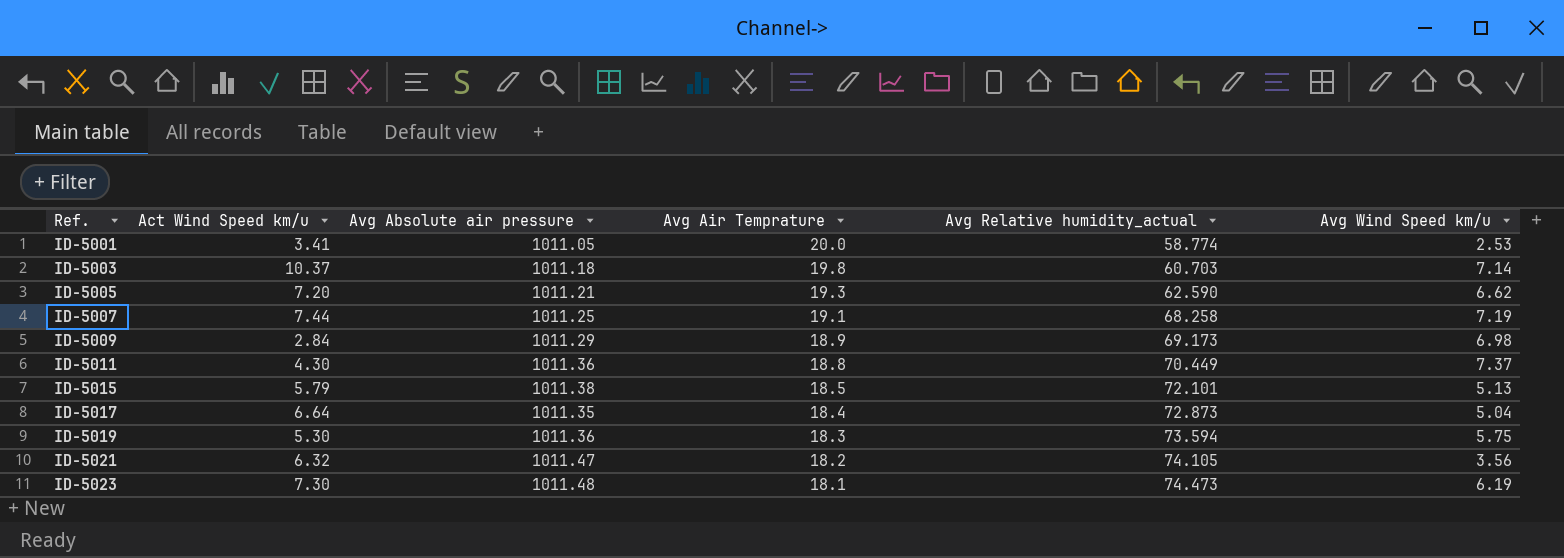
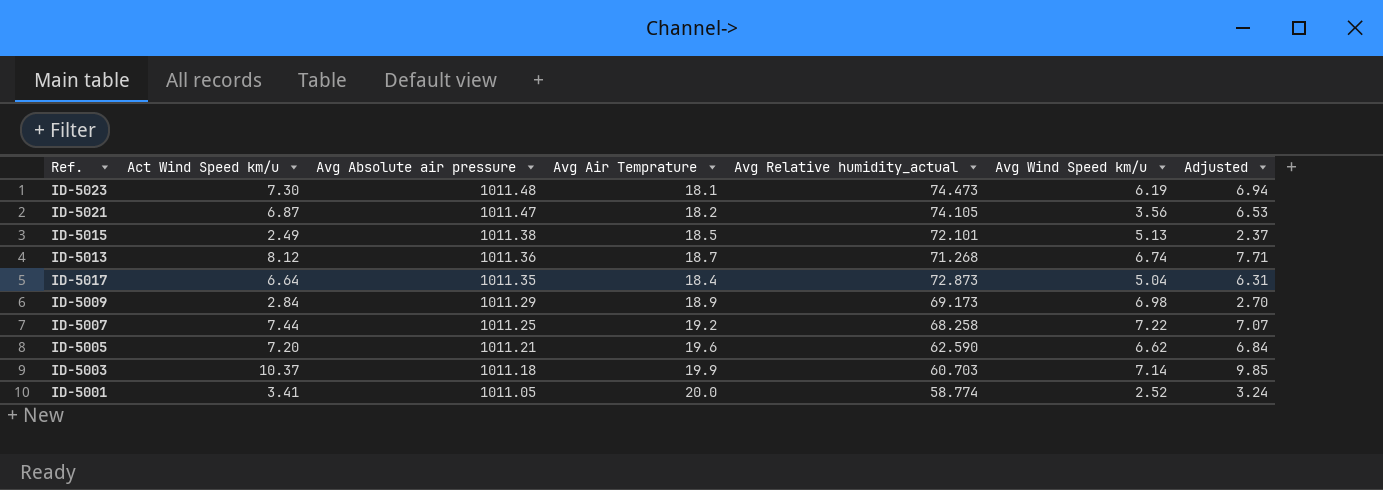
row order: Ref. ascending -> Avg Absolute air pressure descending
column Adjusted | formula: none -> [Act Wind Speed km/u] * 0.95
row ID-5011: 4.30 | 1011.36 | 18.8 | 70.449 | 7.37 -> none
row ID-5019: 5.30 | 1011.36 | 18.3 | 73.594 | 5.75 -> none
ID-5021 | Act Wind Speed km/u: 6.32 -> 6.87
ID-5015 | Act Wind Speed km/u: 5.79 -> 2.49
row ID-5013: none -> 8.12 | 1011.36 | 18.7 | 71.268 | 6.74 | 7.71
ID-5007 | Avg Air Temprature: 19.1 -> 19.2
ID-5007 | Avg Wind Speed km/u: 7.19 -> 7.22
ID-5005 | Avg Air Temprature: 19.3 -> 19.6
ID-5003 | Avg Air Temprature: 19.8 -> 19.9
ID-5001 | Avg Wind Speed km/u: 2.53 -> 2.52

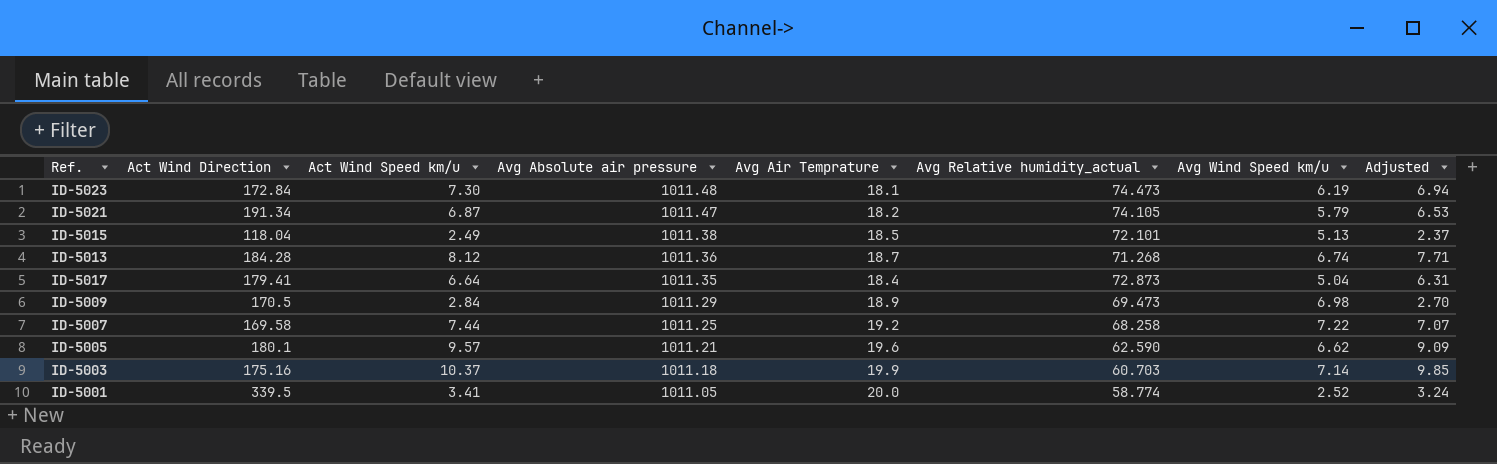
column Act Wind Direction | position: none -> 2
ID-5021 | Avg Wind Speed km/u: 3.56 -> 5.79
ID-5009 | Avg Relative humidity_actual: 69.173 -> 69.473
ID-5005 | Act Wind Speed km/u: 7.20 -> 9.57
ID-5005 | Adjusted: 6.84 -> 9.09

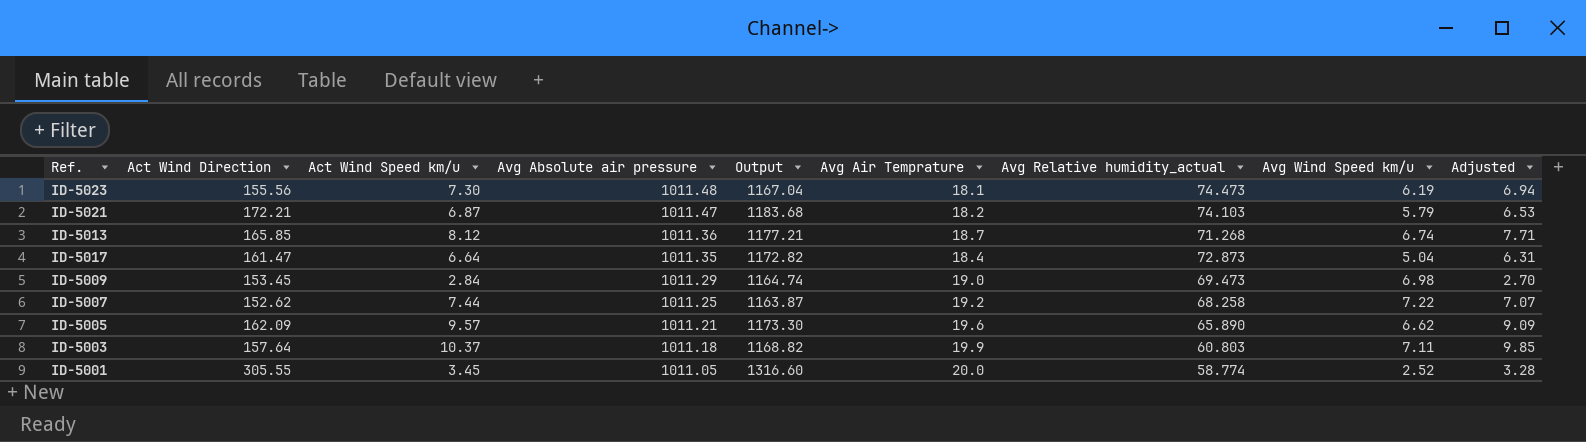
column Output | formula: none -> [Act Wind Direction] + [Avg Absolute air pressure]
row ID-5015: 118.04 | 2.49 | 1011.38 | 18.5 | 72.101 | 5.13 | 2.37 -> none
ID-5023 | Act Wind Direction: 172.84 -> 155.56
ID-5021 | Act Wind Direction: 191.34 -> 172.21
ID-5021 | Avg Relative humidity_actual: 74.105 -> 74.103
ID-5013 | Act Wind Direction: 184.28 -> 165.85
ID-5017 | Act Wind Direction: 179.41 -> 161.47
ID-5009 | Act Wind Direction: 170.5 -> 153.45
ID-5009 | Avg Air Temprature: 18.9 -> 19.0
ID-5007 | Act Wind Direction: 169.58 -> 152.62
ID-5005 | Act Wind Direction: 180.1 -> 162.09
ID-5005 | Avg Relative humidity_actual: 62.590 -> 65.890
ID-5003 | Act Wind Direction: 175.16 -> 157.64
ID-5003 | Avg Relative humidity_actual: 60.703 -> 60.803
ID-5003 | Avg Wind Speed km/u: 7.14 -> 7.11
ID-5001 | Act Wind Direction: 339.5 -> 305.55
ID-5001 | Act Wind Speed km/u: 3.41 -> 3.45
ID-5001 | Adjusted: 3.24 -> 3.28

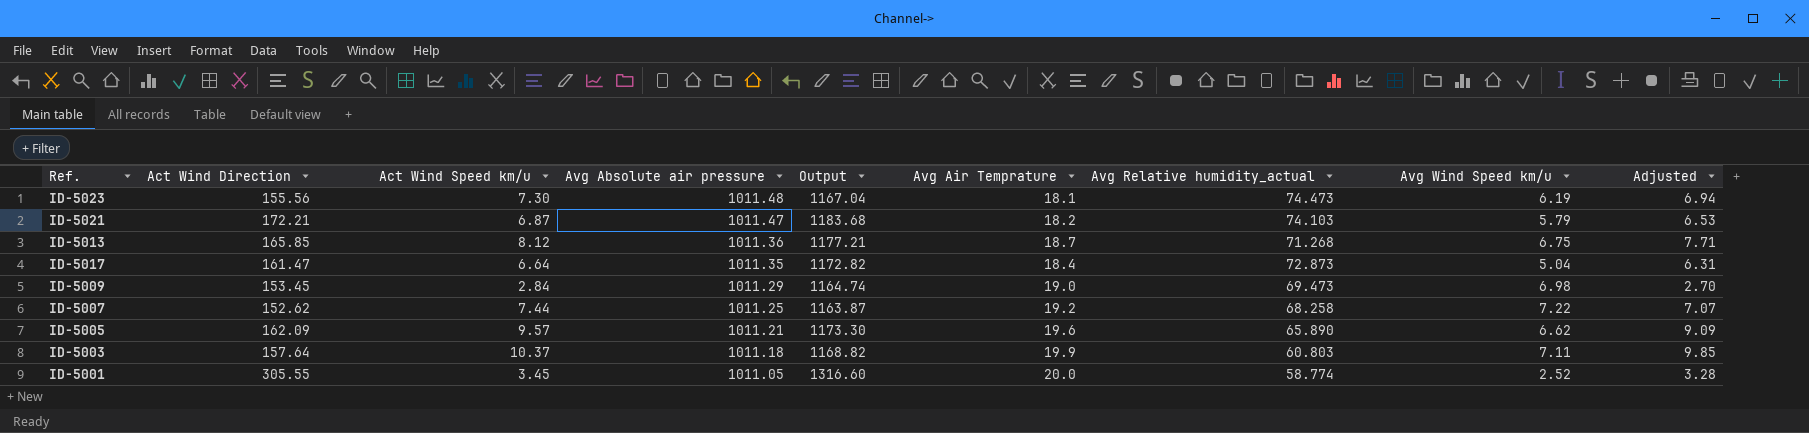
ID-5013 | Avg Wind Speed km/u: 6.74 -> 6.75

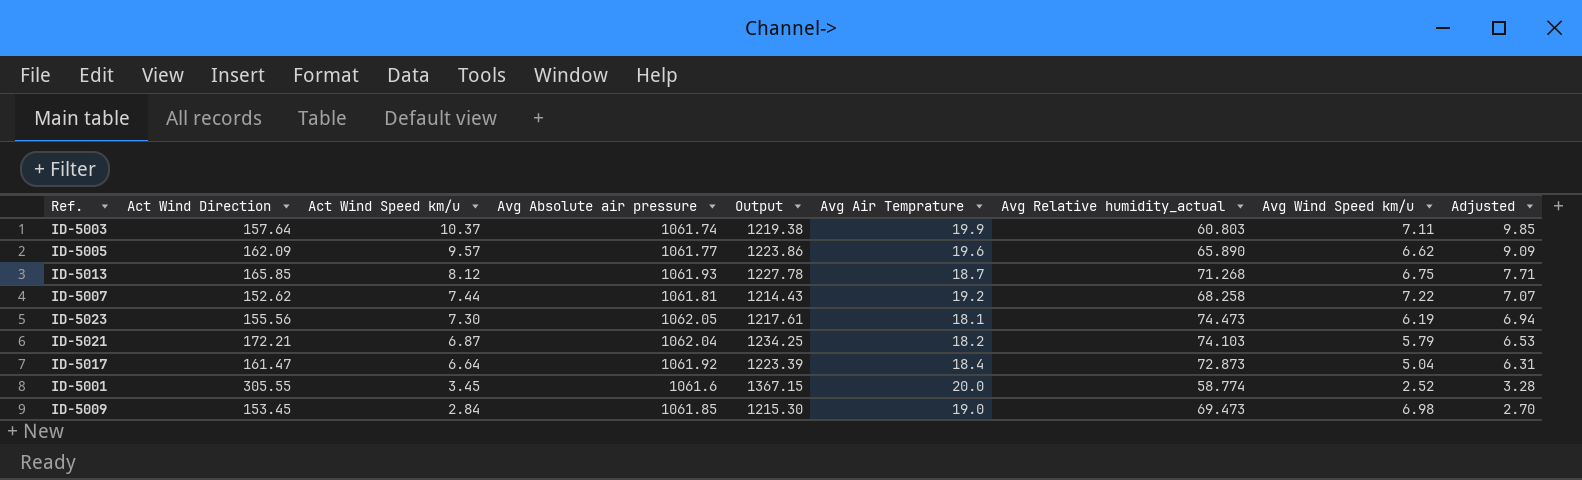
row order: Avg Absolute air pressure descending -> Act Wind Speed km/u descending
ID-5003 | Avg Absolute air pressure: 1011.18 -> 1061.74
ID-5003 | Output: 1168.82 -> 1219.38
ID-5005 | Avg Absolute air pressure: 1011.21 -> 1061.77
ID-5005 | Output: 1173.30 -> 1223.86
ID-5013 | Avg Absolute air pressure: 1011.36 -> 1061.93
ID-5013 | Output: 1177.21 -> 1227.78
ID-5007 | Avg Absolute air pressure: 1011.25 -> 1061.81
ID-5007 | Output: 1163.87 -> 1214.43
ID-5023 | Avg Absolute air pressure: 1011.48 -> 1062.05
ID-5023 | Output: 1167.04 -> 1217.61
ID-5021 | Avg Absolute air pressure: 1011.47 -> 1062.04
ID-5021 | Output: 1183.68 -> 1234.25
ID-5017 | Avg Absolute air pressure: 1011.35 -> 1061.92
ID-5017 | Output: 1172.82 -> 1223.39
ID-5001 | Avg Absolute air pressure: 1011.05 -> 1061.6
ID-5001 | Output: 1316.60 -> 1367.15
ID-5009 | Avg Absolute air pressure: 1011.29 -> 1061.85
ID-5009 | Output: 1164.74 -> 1215.30

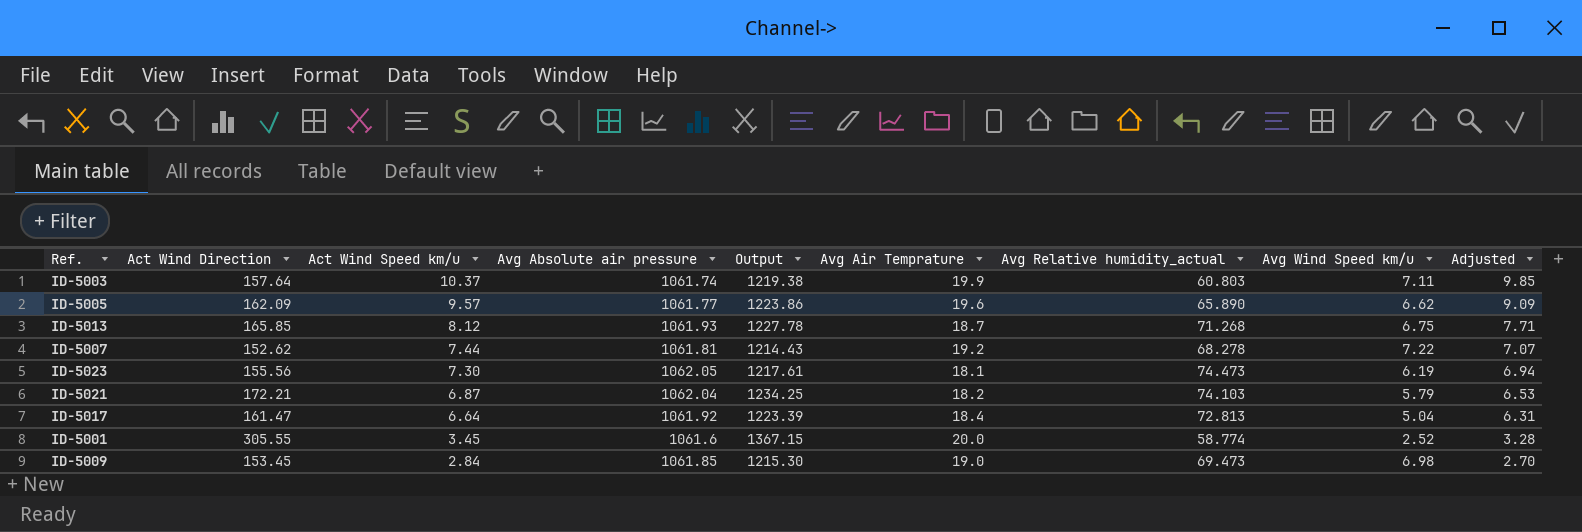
ID-5007 | Avg Relative humidity_actual: 68.258 -> 68.278
ID-5017 | Avg Relative humidity_actual: 72.873 -> 72.813

